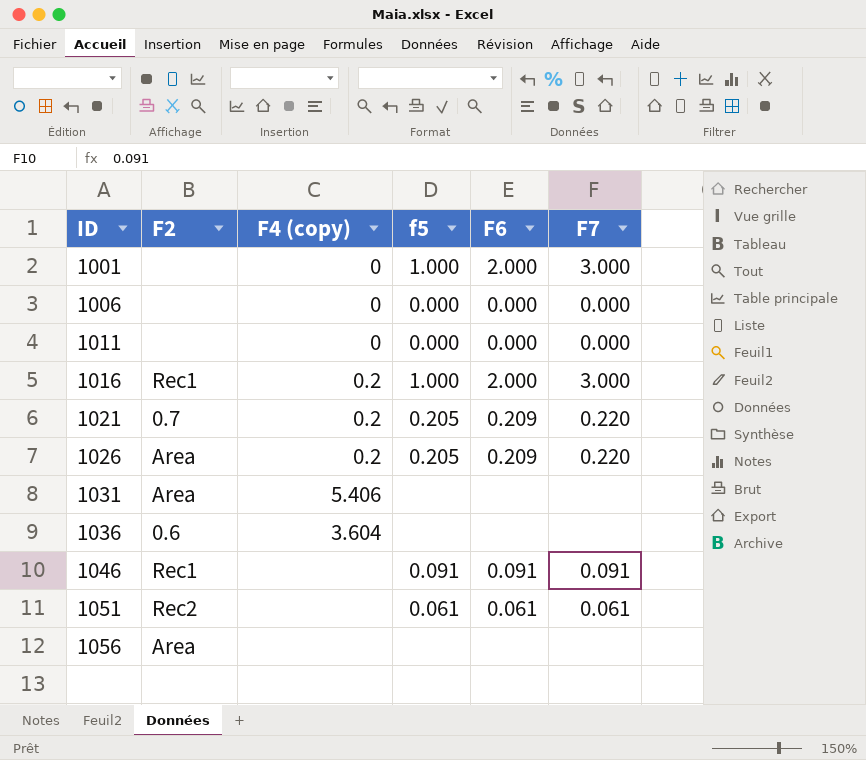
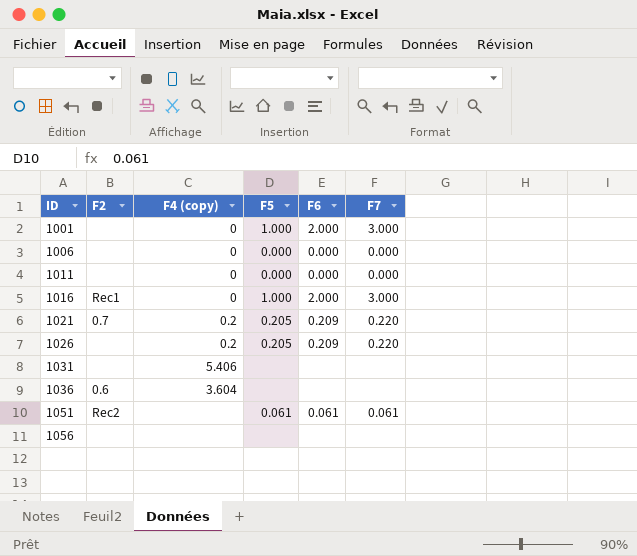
column name: f5 -> F5
row 1046: Rec1 | none | 0.091 | 0.091 | 0.091 -> none
1016 | F4 (copy): 0.2 -> 0
1026 | F2: Area -> none
1031 | F2: Area -> none
1056 | F2: Area -> none

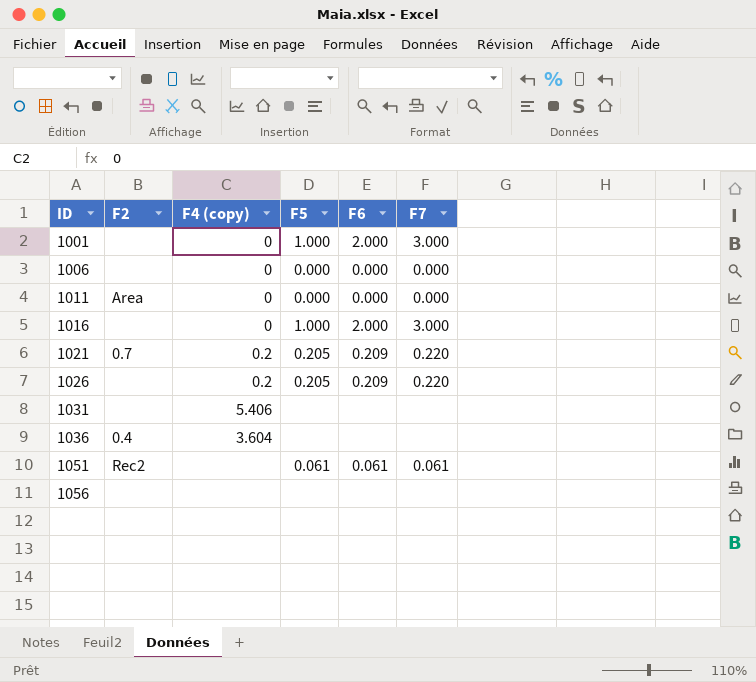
1011 | F2: none -> Area
1016 | F2: Rec1 -> none
1036 | F2: 0.6 -> 0.4

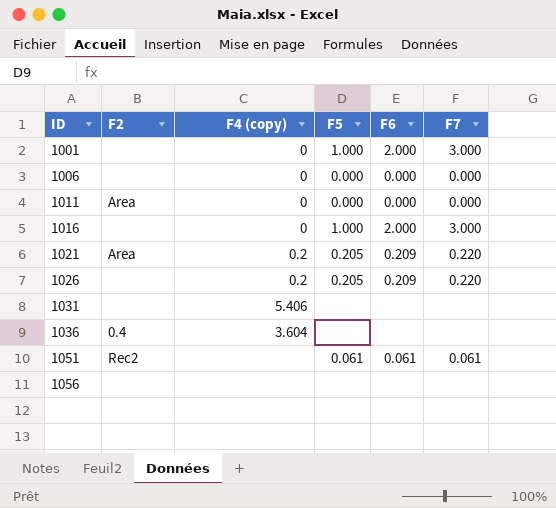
1021 | F2: 0.7 -> Area

